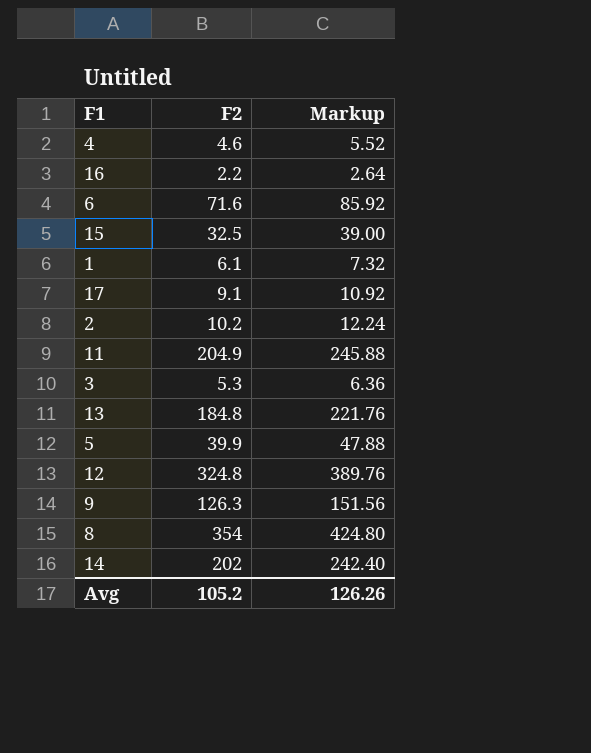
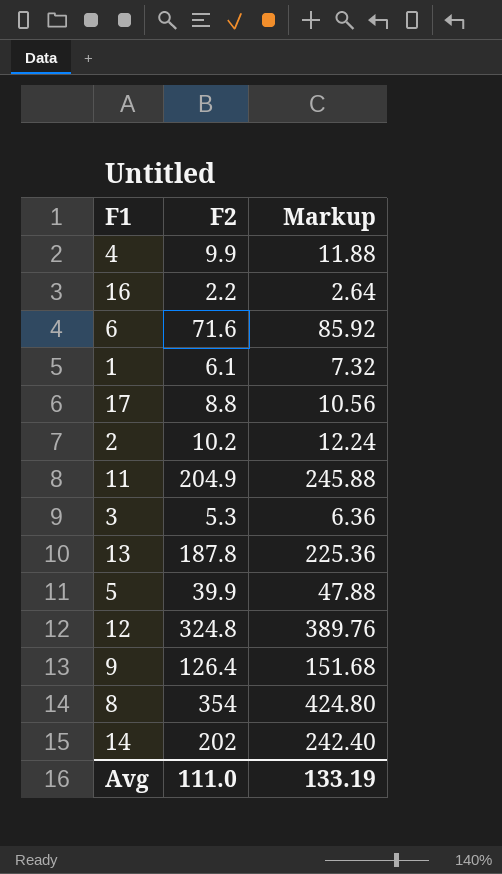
row 15: 32.5 | 39.00 -> none
4 | F2: 4.6 -> 9.9
4 | Markup: 5.52 -> 11.88
17 | F2: 9.1 -> 8.8
17 | Markup: 10.92 -> 10.56
13 | F2: 184.8 -> 187.8
13 | Markup: 221.76 -> 225.36
9 | F2: 126.3 -> 126.4
9 | Markup: 151.56 -> 151.68
Avg | F2: 105.2 -> 111.0
Avg | Markup: 126.26 -> 133.19

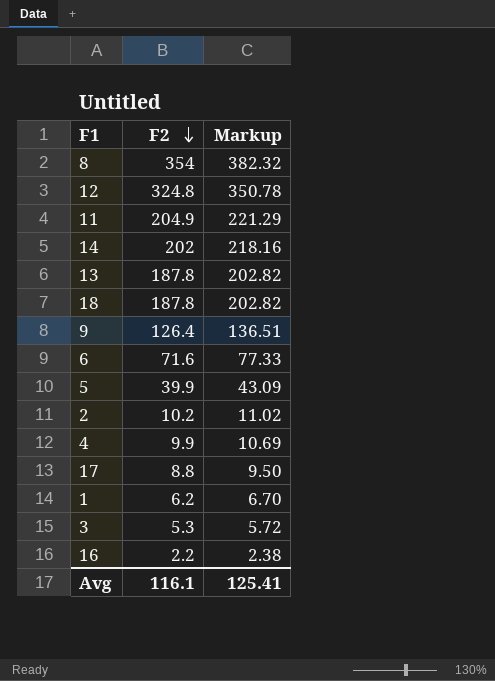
row order: none -> F2 descending
column Markup | formula: [F2] * 1.2 -> [F2] * 1.08
row 18: none -> 187.8 | 202.82
1 | F2: 6.1 -> 6.2
Avg | F2: 111.0 -> 116.1
Avg | Markup: 133.19 -> 125.41

